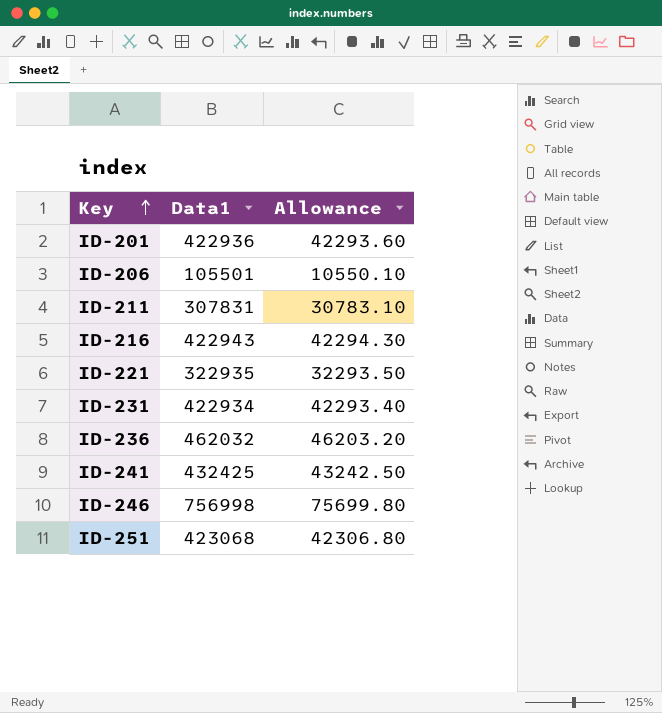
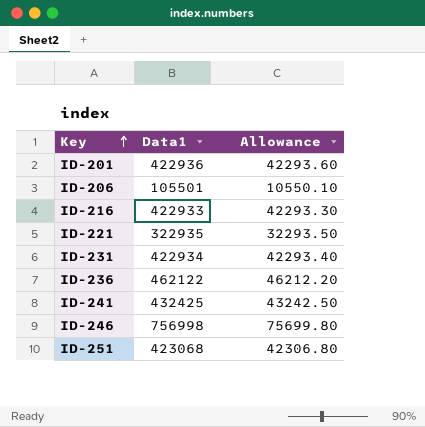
row ID-211: 307831 | 30783.10 -> none
ID-216 | Data1: 422943 -> 422933
ID-216 | Allowance: 42294.30 -> 42293.30
ID-236 | Data1: 462032 -> 462122
ID-236 | Allowance: 46203.20 -> 46212.20

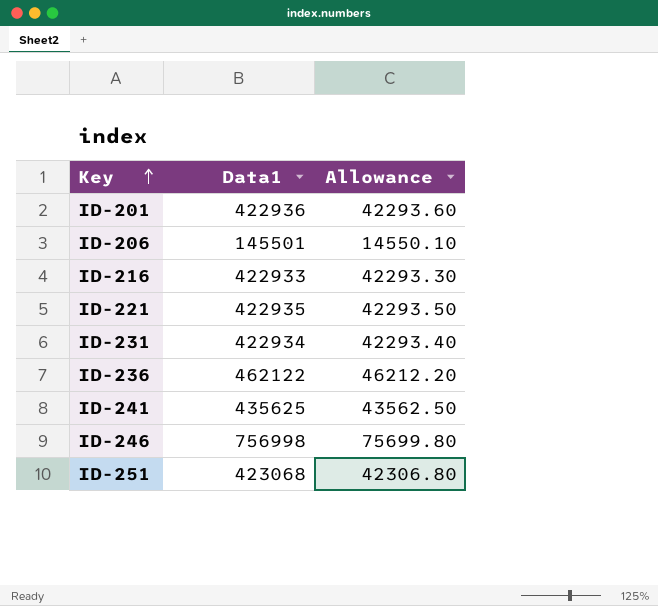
ID-206 | Data1: 105501 -> 145501
ID-206 | Allowance: 10550.10 -> 14550.10
ID-221 | Data1: 322935 -> 422935
ID-221 | Allowance: 32293.50 -> 42293.50
ID-241 | Data1: 432425 -> 435625
ID-241 | Allowance: 43242.50 -> 43562.50

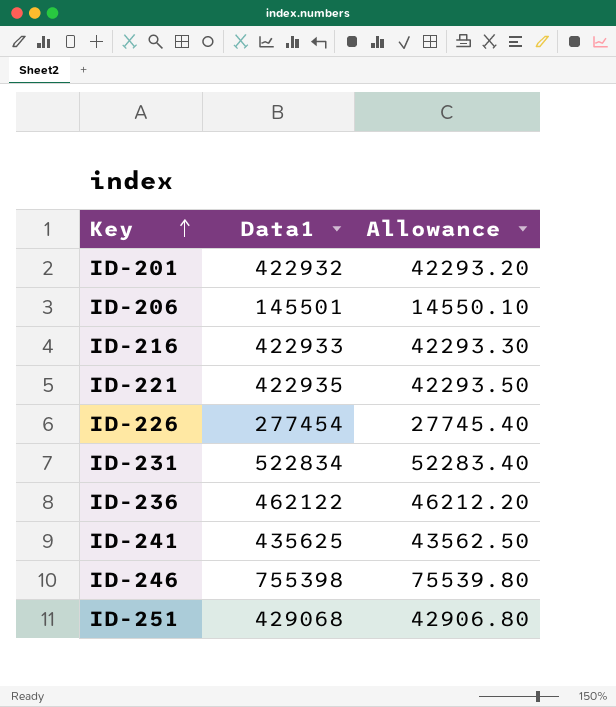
ID-201 | Data1: 422936 -> 422932
ID-201 | Allowance: 42293.60 -> 42293.20
row ID-226: none -> 277454 | 27745.40
ID-231 | Data1: 422934 -> 522834
ID-231 | Allowance: 42293.40 -> 52283.40
ID-246 | Data1: 756998 -> 755398
ID-246 | Allowance: 75699.80 -> 75539.80
ID-251 | Data1: 423068 -> 429068
ID-251 | Allowance: 42306.80 -> 42906.80

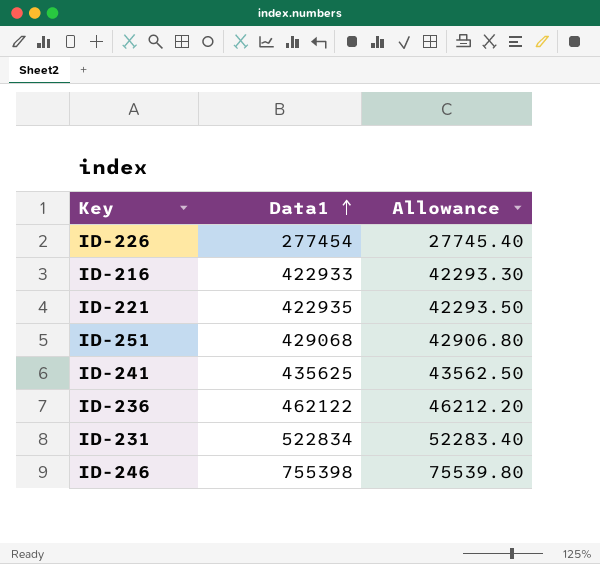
row order: Key ascending -> Data1 ascending
row ID-201: 422932 | 42293.20 -> none
row ID-206: 145501 | 14550.10 -> none

